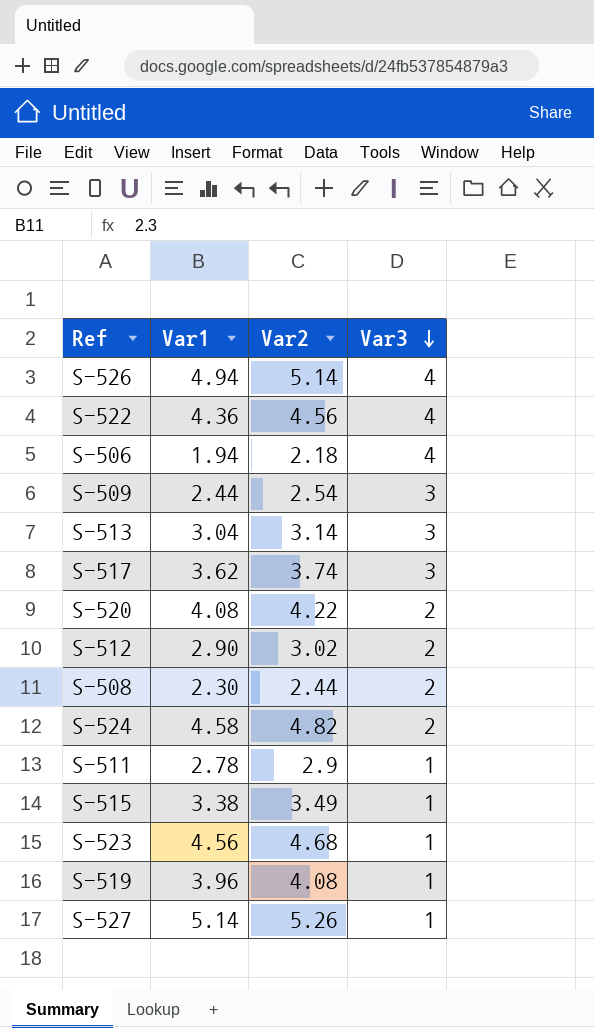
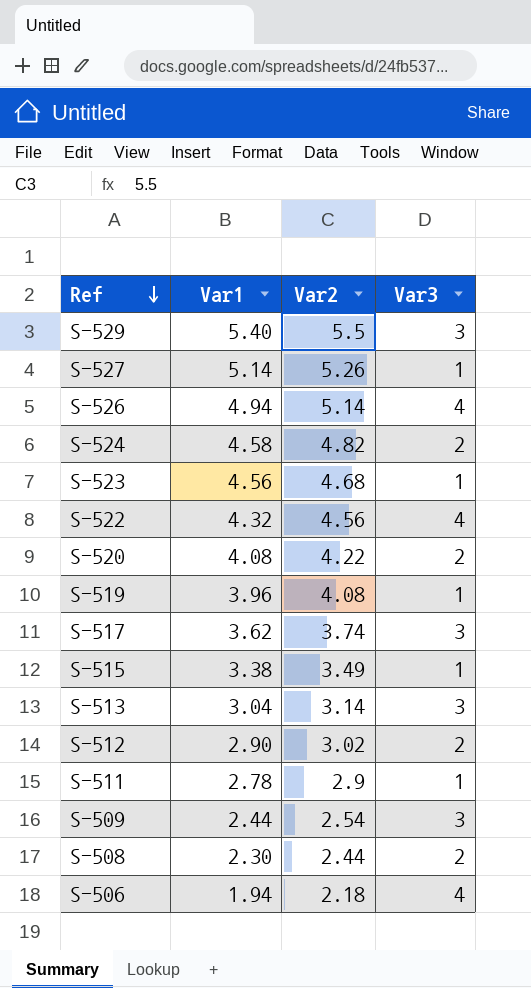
row order: Var3 descending -> Ref descending
row S-529: none -> 5.40 | 5.5 | 3
S-522 | Var1: 4.36 -> 4.32

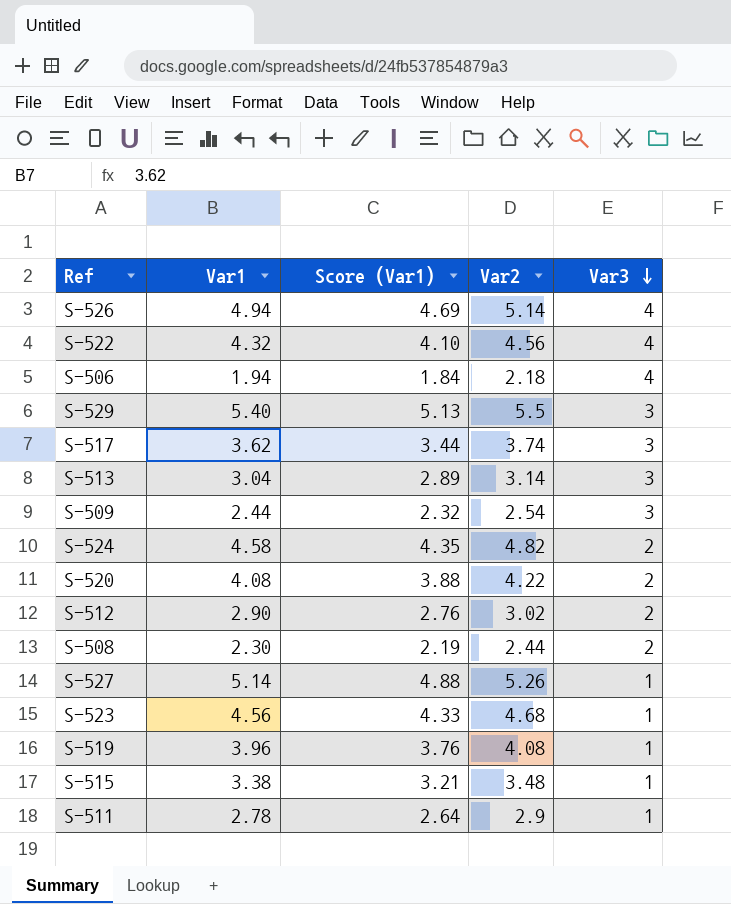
row order: Ref descending -> Var3 descending
column Score (Var1) | formula: none -> [Var1] * 0.95
S-515 | Var2: 3.49 -> 3.48

